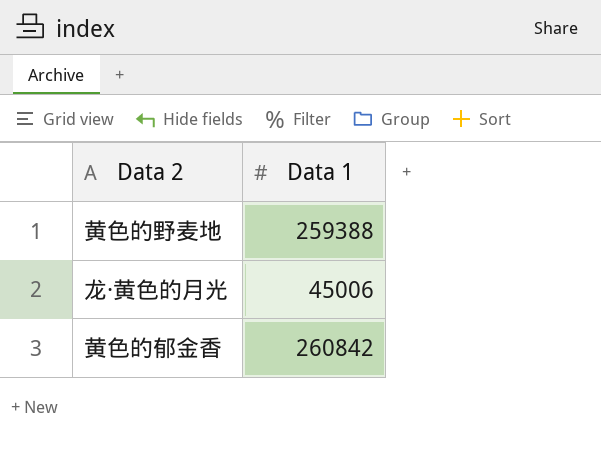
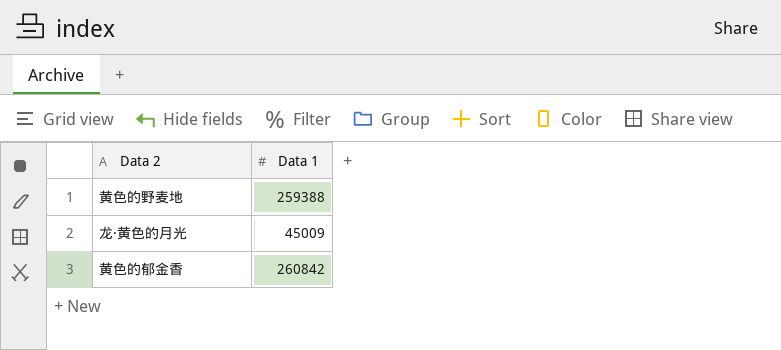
龙·黄色的月光 | Data 1: 45006 -> 45009

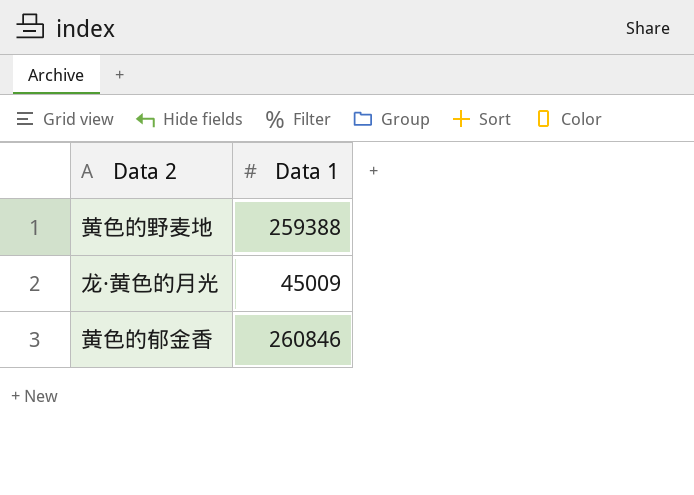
黄色的郁金香 | Data 1: 260842 -> 260846

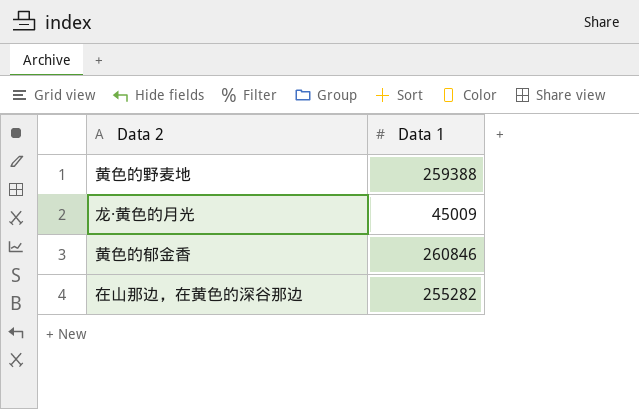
row 在山那边，在黄色的深谷那边: none -> 255282

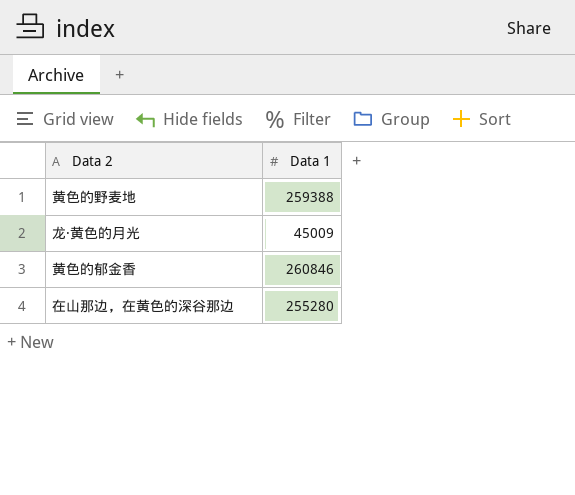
在山那边，在黄色的深谷那边 | Data 1: 255282 -> 255280

